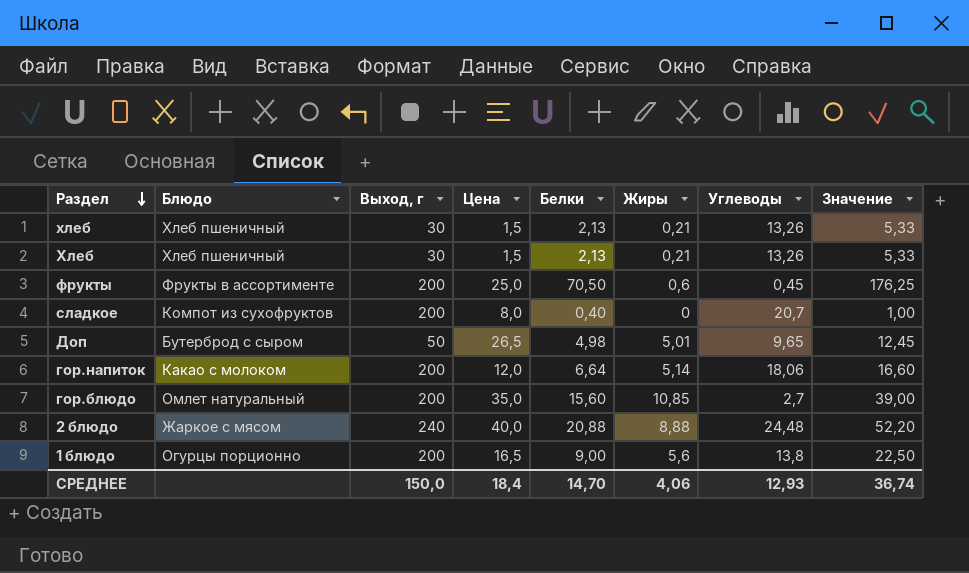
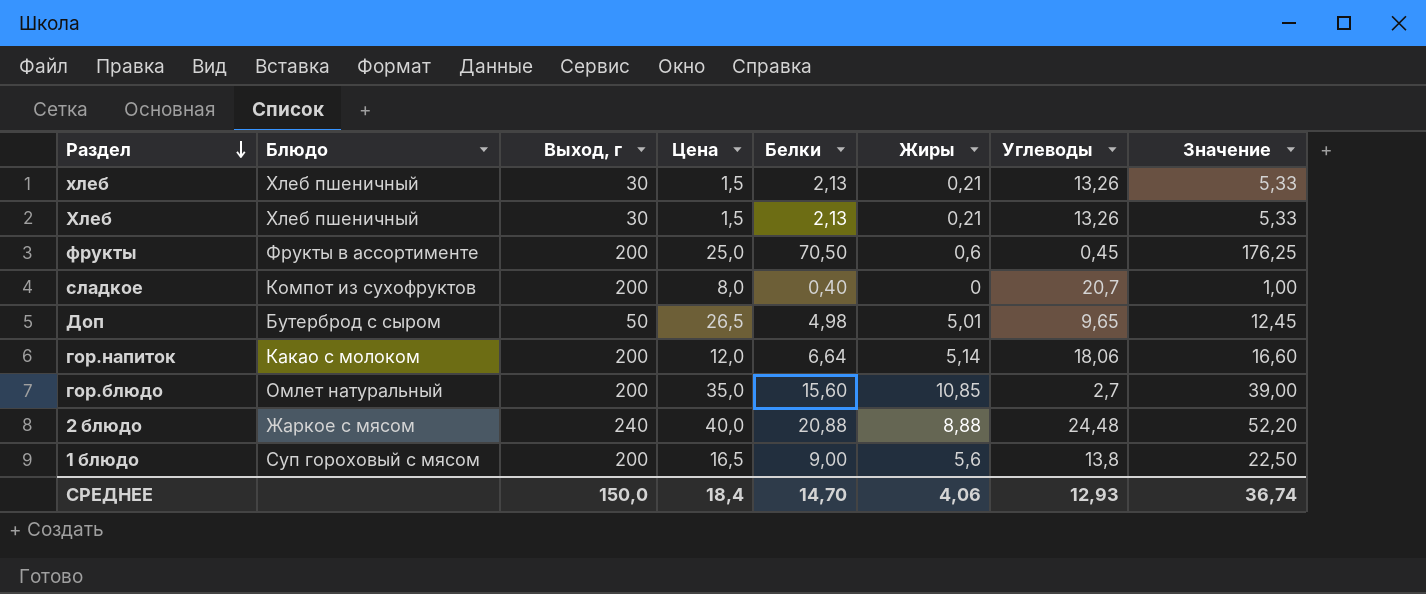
1 блюдо | Блюдо: Огурцы порционно -> Суп гороховый с мясом

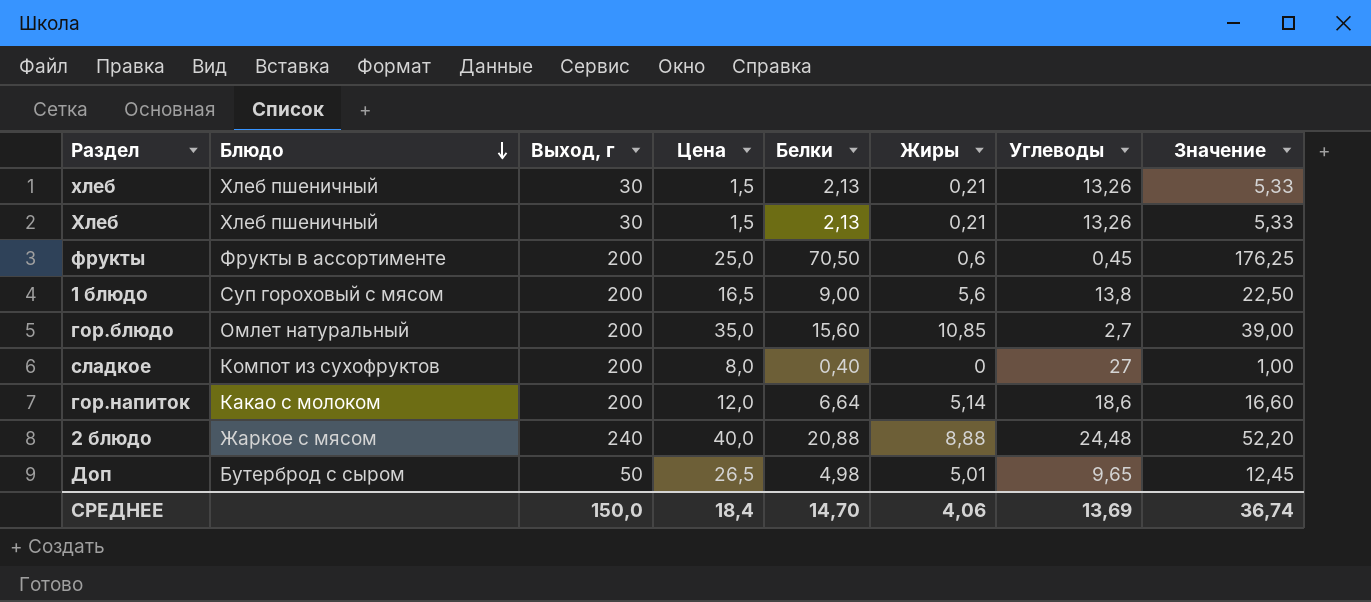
row order: Раздел descending -> Блюдо descending
сладкое | Углеводы: 20,7 -> 27
гор.напиток | Углеводы: 18,06 -> 18,6
СРЕДНЕЕ | Углеводы: 12,93 -> 13,69

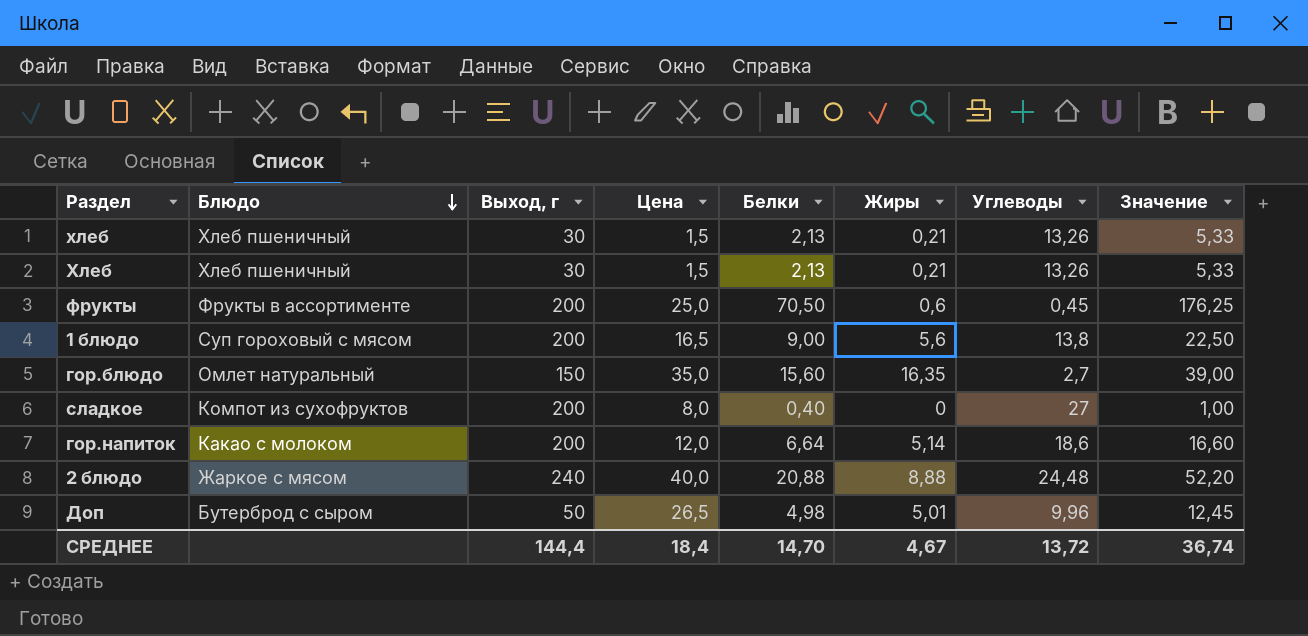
гор.блюдо | Выход, г: 200 -> 150
гор.блюдо | Жиры: 10,85 -> 16,35
Доп | Углеводы: 9,65 -> 9,96
СРЕДНЕЕ | Выход, г: 150,0 -> 144,4
СРЕДНЕЕ | Жиры: 4,06 -> 4,67
СРЕДНЕЕ | Углеводы: 13,69 -> 13,72

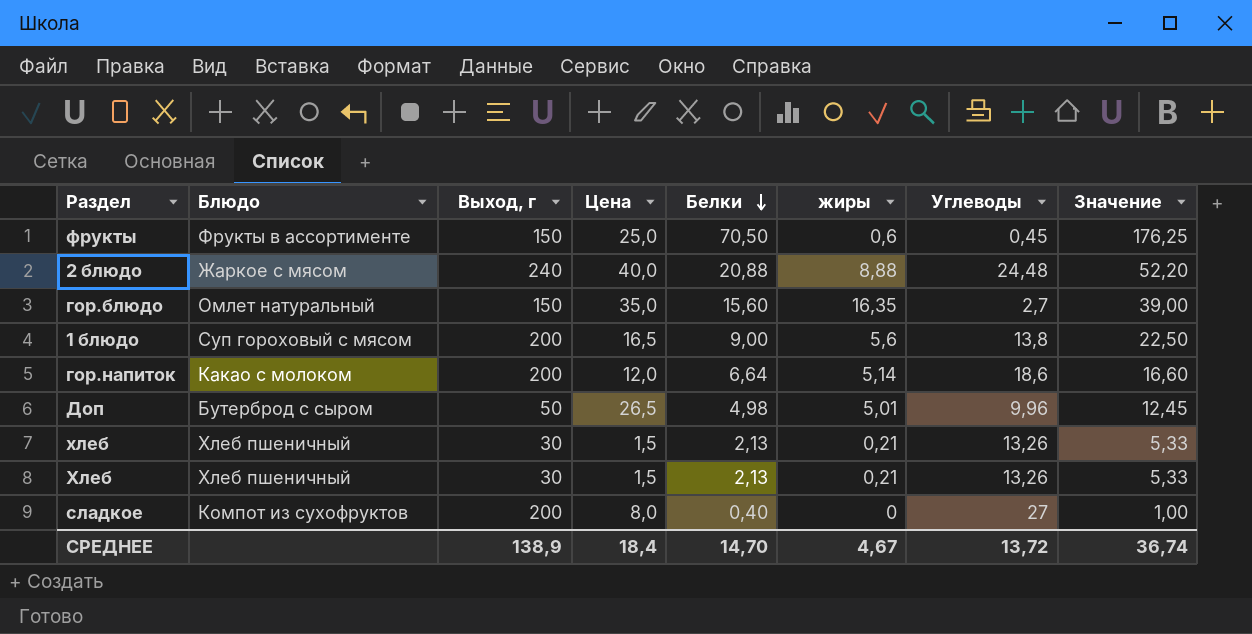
row order: Блюдо descending -> Белки descending
column name: Жиры -> жиры
фрукты | Выход, г: 200 -> 150
СРЕДНЕЕ | Выход, г: 144,4 -> 138,9

